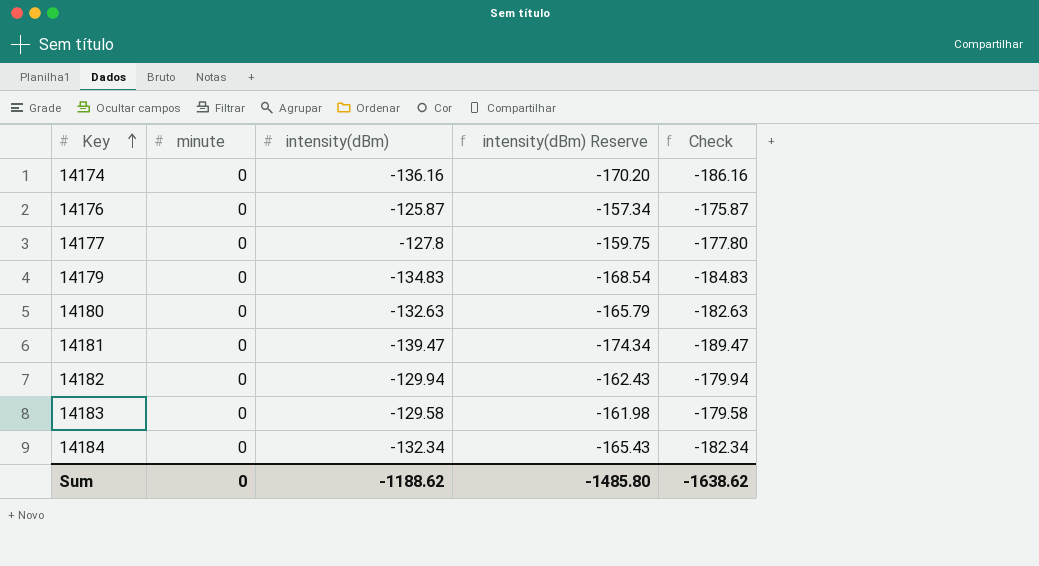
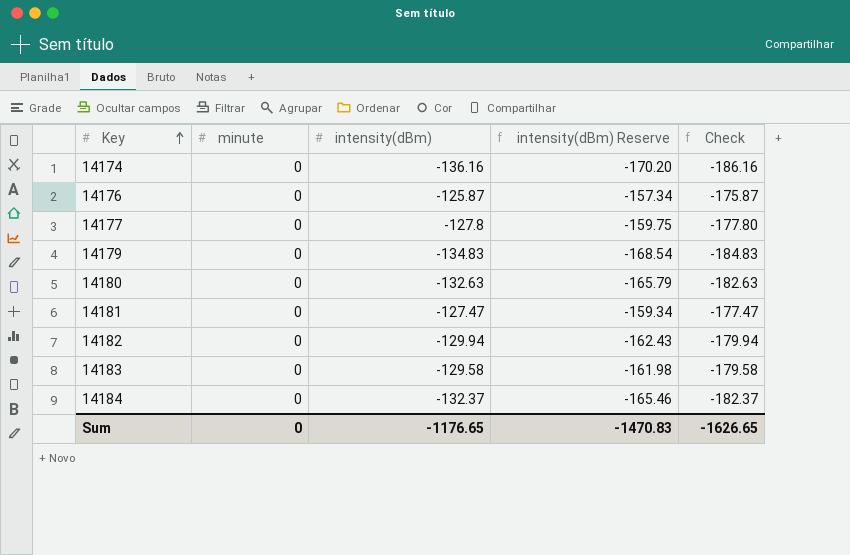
14181 | intensity(dBm): -139.47 -> -127.47
14181 | intensity(dBm) Reserve: -174.34 -> -159.34
14181 | Check: -189.47 -> -177.47
14184 | intensity(dBm): -132.34 -> -132.37
14184 | intensity(dBm) Reserve: -165.43 -> -165.46
14184 | Check: -182.34 -> -182.37
Sum | intensity(dBm): -1188.62 -> -1176.65
Sum | intensity(dBm) Reserve: -1485.80 -> -1470.83
Sum | Check: -1638.62 -> -1626.65

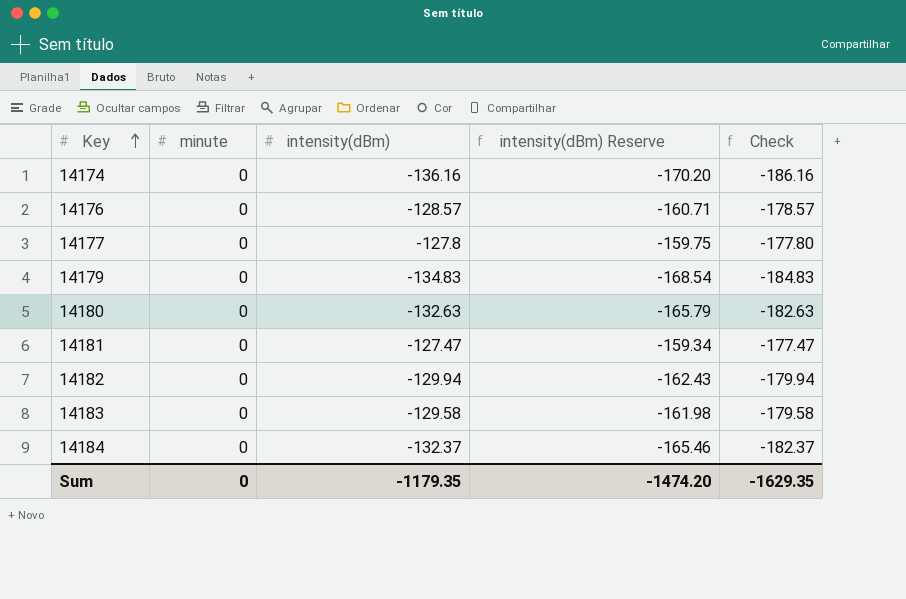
14176 | intensity(dBm): -125.87 -> -128.57
14176 | intensity(dBm) Reserve: -157.34 -> -160.71
14176 | Check: -175.87 -> -178.57
Sum | intensity(dBm): -1176.65 -> -1179.35
Sum | intensity(dBm) Reserve: -1470.83 -> -1474.20
Sum | Check: -1626.65 -> -1629.35

